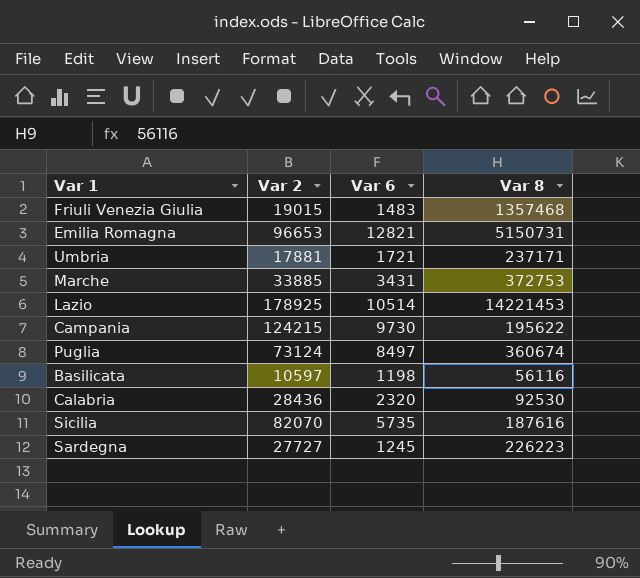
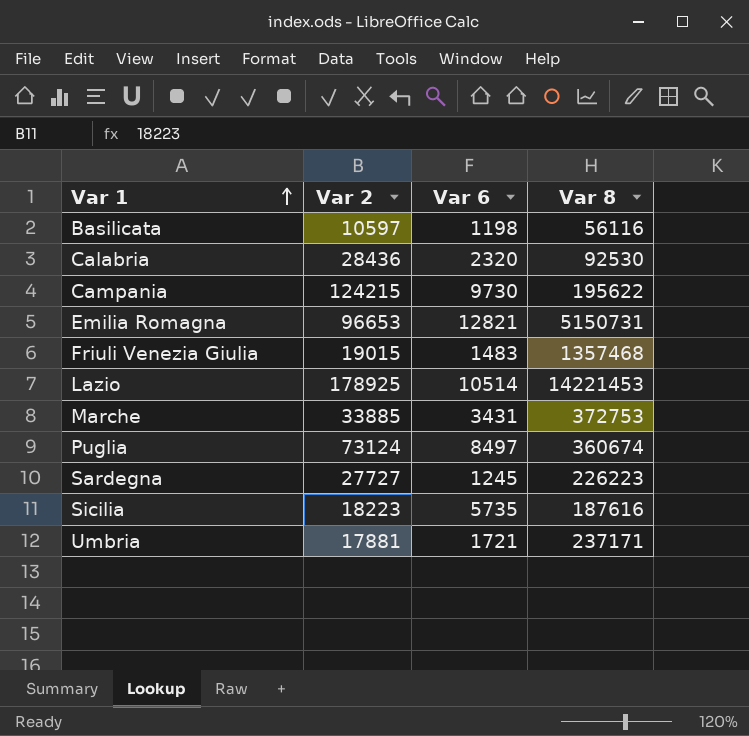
row order: none -> Var 1 ascending
Sicilia | Var 2: 82070 -> 18223

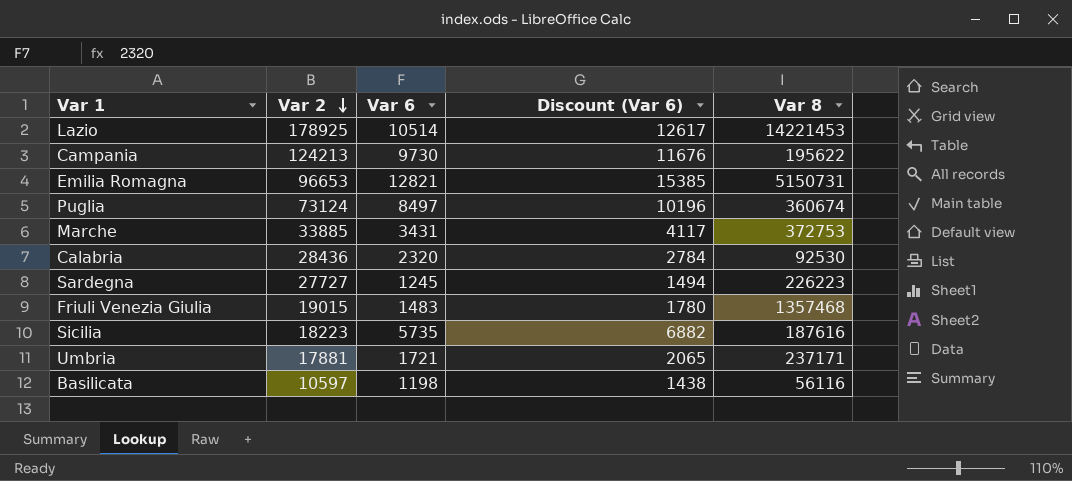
row order: Var 1 ascending -> Var 2 descending
column Discount (Var 6) | formula: none -> [Var 6] * 1.2
Campania | Var 2: 124215 -> 124213

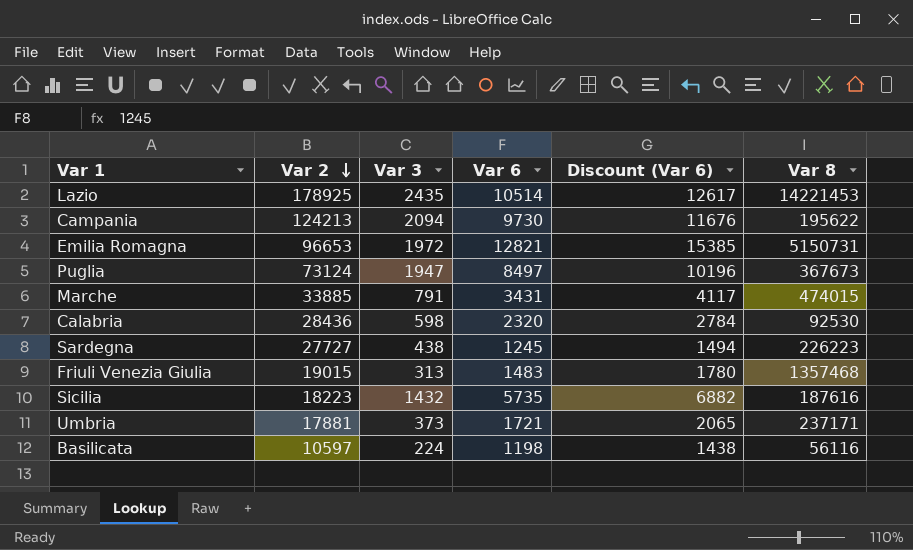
column Var 3 | position: none -> 3
Puglia | Var 8: 360674 -> 367673
Marche | Var 8: 372753 -> 474015

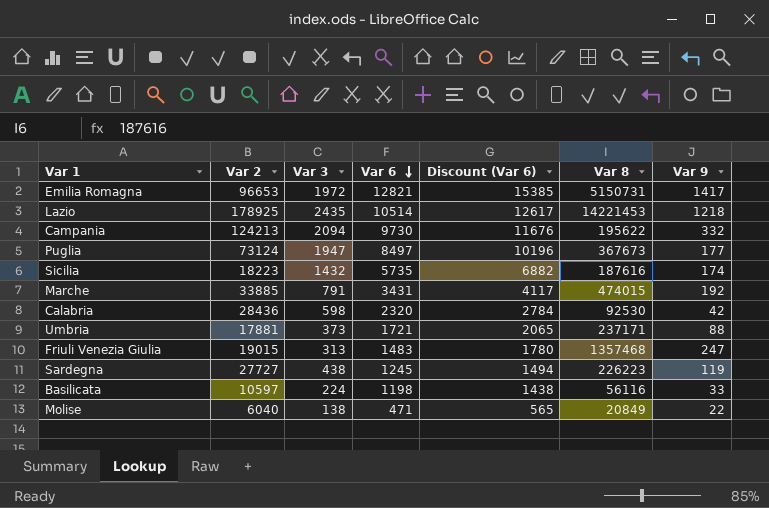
row order: Var 2 descending -> Var 6 descending
column Var 9 | position: none -> 7
row Molise: none -> 6040 | 138 | 471 | 565 | 20849 | 22

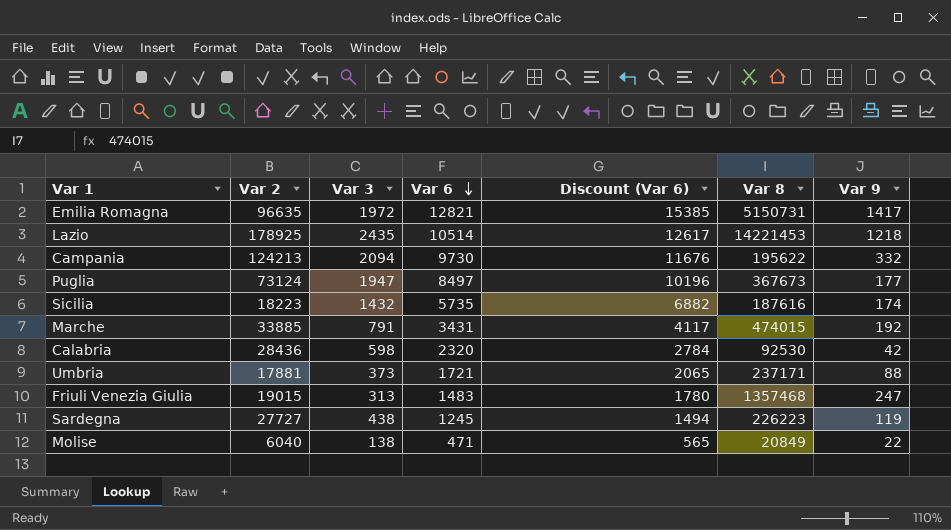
row Basilicata: 10597 | 224 | 1198 | 1438 | 56116 | 33 -> none
Emilia Romagna | Var 2: 96653 -> 96635

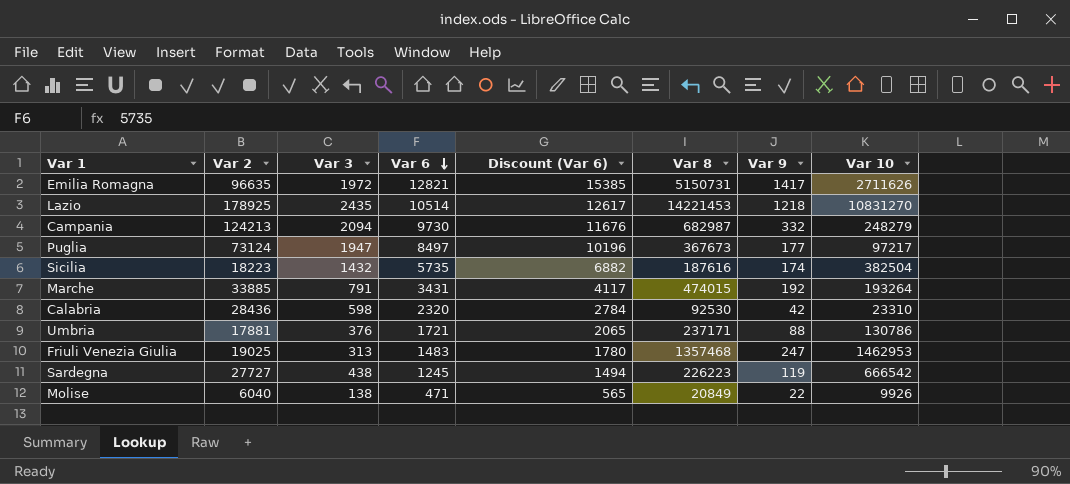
column Var 10 | position: none -> 8
Campania | Var 8: 195622 -> 682987
Umbria | Var 3: 373 -> 376
Friuli Venezia Giulia | Var 2: 19015 -> 19025

